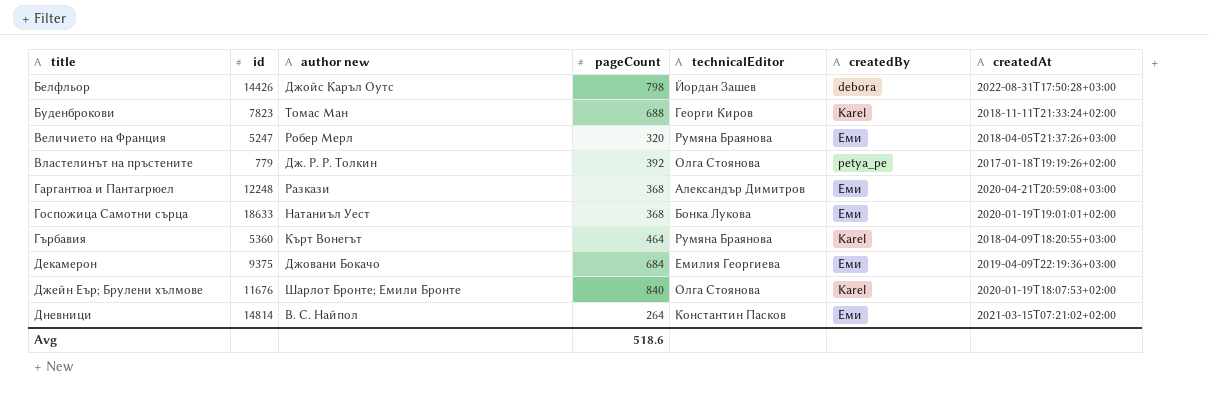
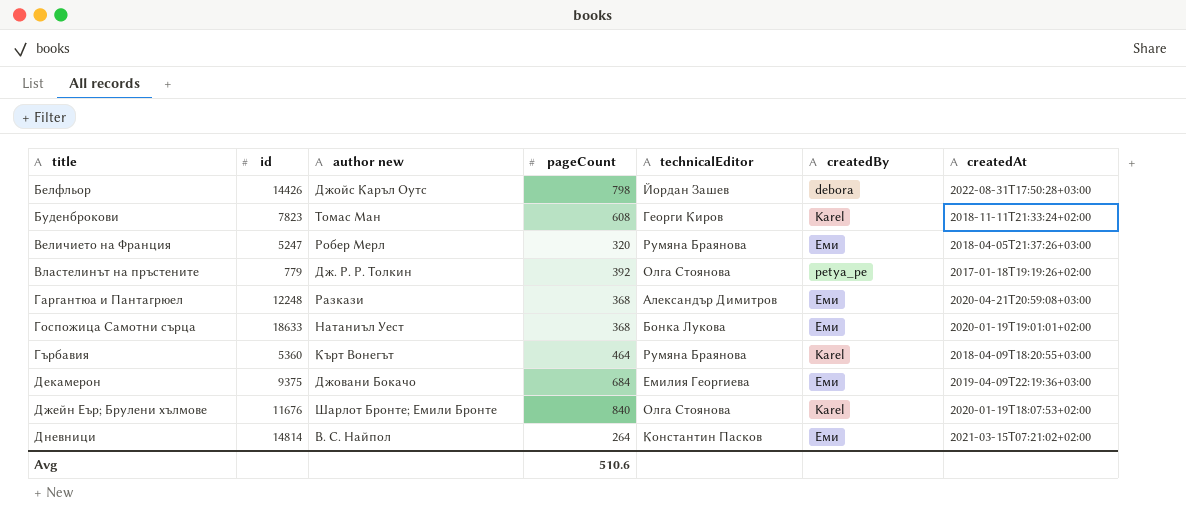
Буденброкови | pageCount: 688 -> 608
Avg | pageCount: 518.6 -> 510.6

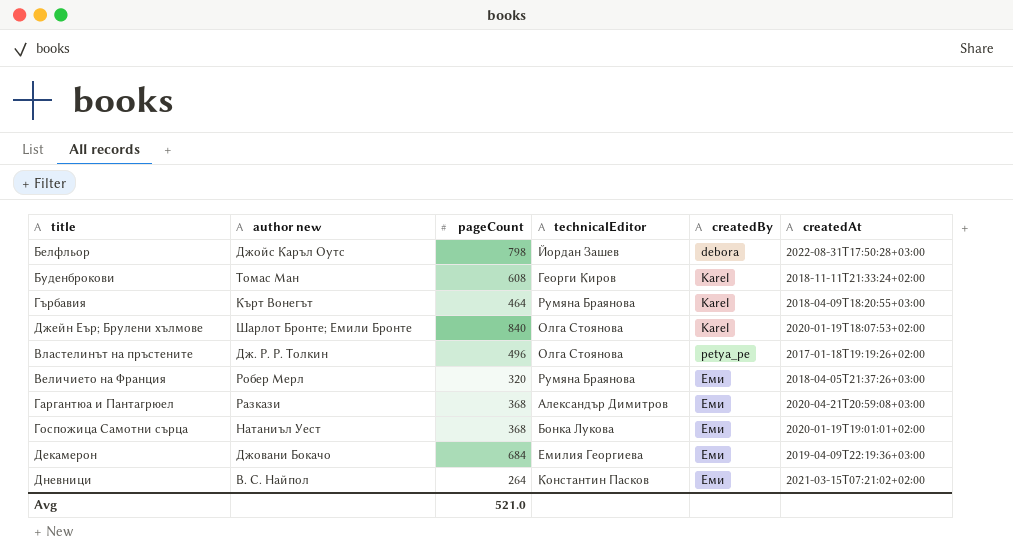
row order: title ascending -> createdBy ascending
column id | position: 2 -> none
Властелинът на пръстените | pageCount: 392 -> 496
Avg | pageCount: 510.6 -> 521.0

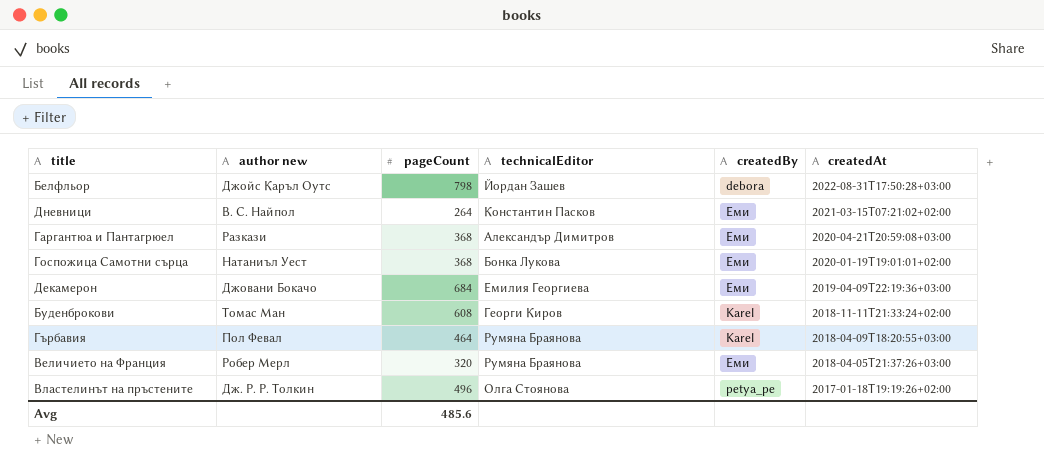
row order: createdBy ascending -> createdAt descending
row Джейн Еър; Брулени хълмове: Шарлот Бронте; Емили Бронте | 840 | Олга Стоянова | Karel | 2020-01-19T18:07:53+02:00 -> none
Гърбавия | author new: Кърт Вонегът -> Пол Февал
Avg | pageCount: 521.0 -> 485.6

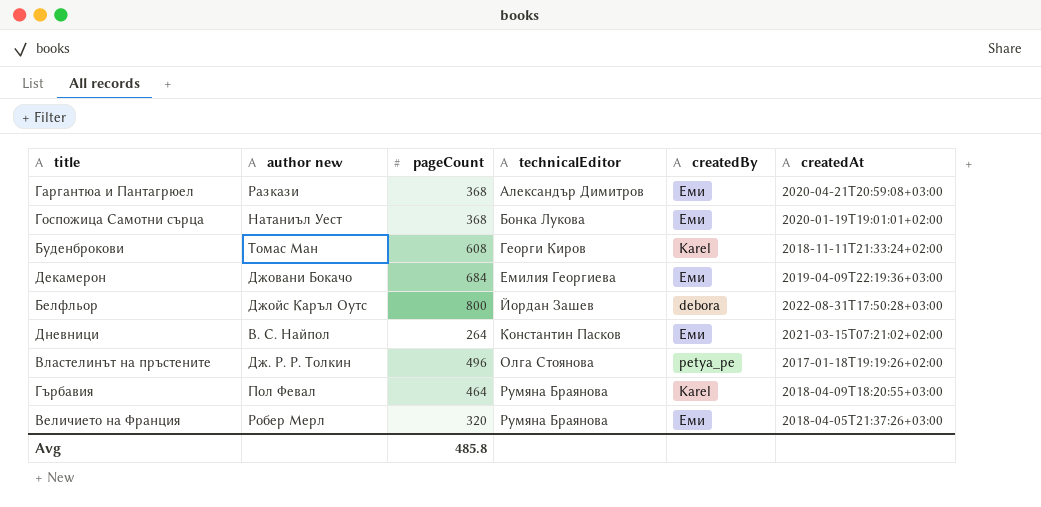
row order: createdAt descending -> technicalEditor ascending
Белфльор | pageCount: 798 -> 800
Avg | pageCount: 485.6 -> 485.8

